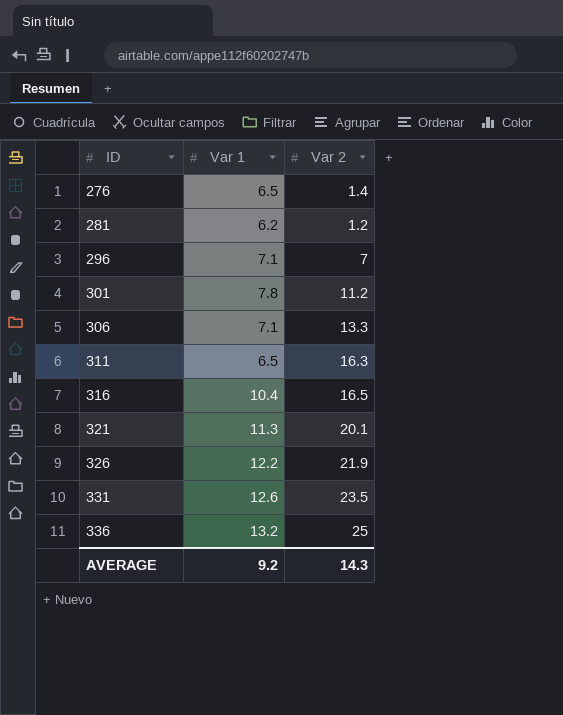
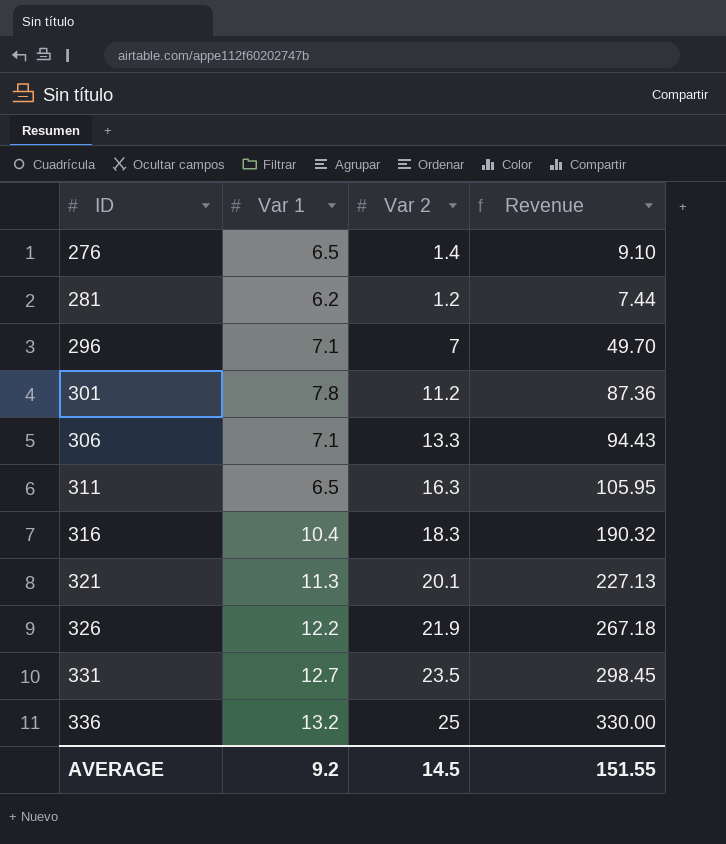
column Revenue | formula: none -> [Var 1] * [Var 2]
316 | Var 2: 16.5 -> 18.3
331 | Var 1: 12.6 -> 12.7
AVERAGE | Var 2: 14.3 -> 14.5

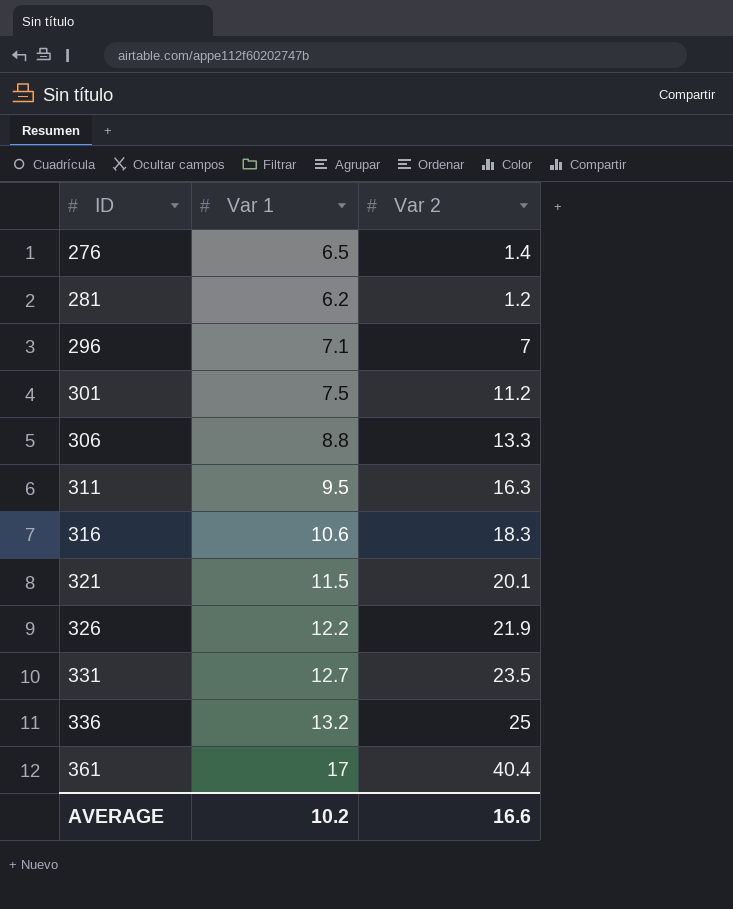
column Revenue | formula: [Var 1] * [Var 2] -> none
301 | Var 1: 7.8 -> 7.5
306 | Var 1: 7.1 -> 8.8
311 | Var 1: 6.5 -> 9.5
316 | Var 1: 10.4 -> 10.6
321 | Var 1: 11.3 -> 11.5
row 361: none -> 17 | 40.4
AVERAGE | Var 1: 9.2 -> 10.2
AVERAGE | Var 2: 14.5 -> 16.6

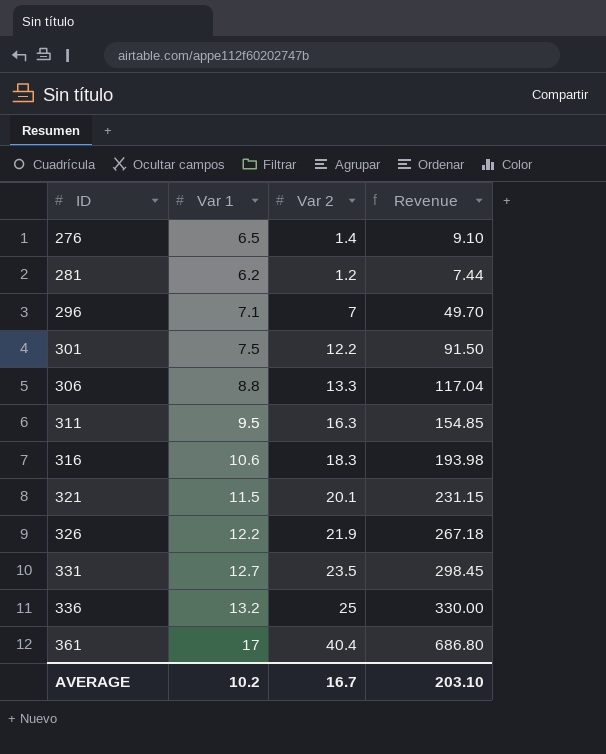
column Revenue | formula: none -> [Var 1] * [Var 2]
301 | Var 2: 11.2 -> 12.2
AVERAGE | Var 2: 16.6 -> 16.7

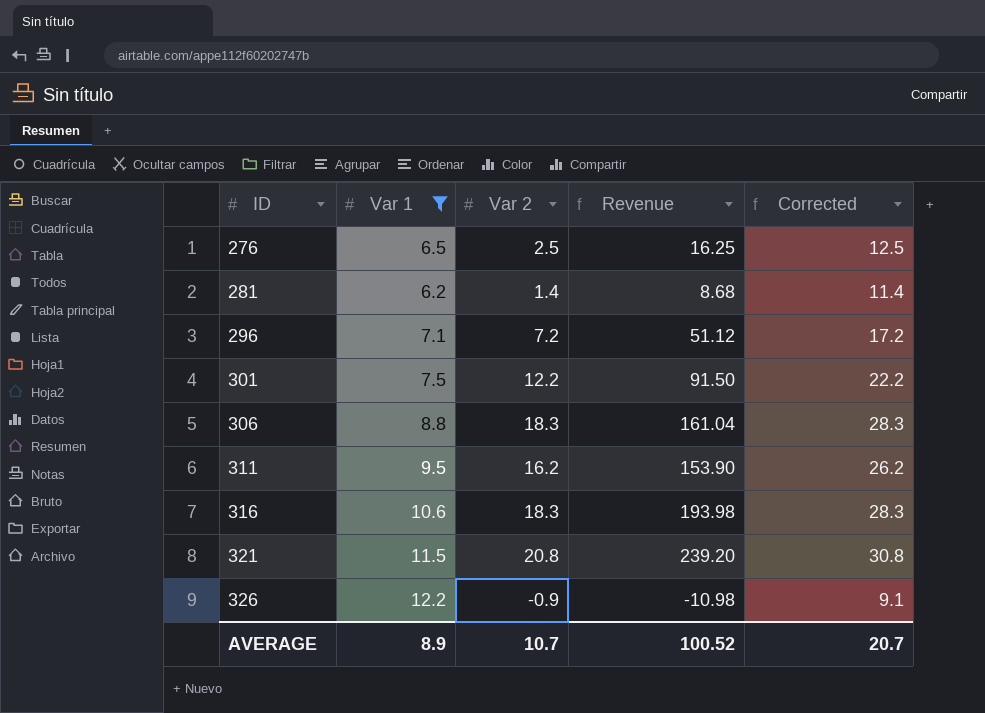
filter: none -> Var 1 <= 12.2
column Corrected | formula: none -> [Var 2] + 10
276 | Var 2: 1.4 -> 2.5
276 | Revenue: 9.10 -> 16.25
281 | Var 2: 1.2 -> 1.4
281 | Revenue: 7.44 -> 8.68
296 | Var 2: 7 -> 7.2
296 | Revenue: 49.70 -> 51.12
306 | Var 2: 13.3 -> 18.3
306 | Revenue: 117.04 -> 161.04
311 | Var 2: 16.3 -> 16.2
311 | Revenue: 154.85 -> 153.90
321 | Var 2: 20.1 -> 20.8
321 | Revenue: 231.15 -> 239.20
326 | Var 2: 21.9 -> -0.9
326 | Revenue: 267.18 -> -10.98
AVERAGE | Var 1: 10.2 -> 8.9
AVERAGE | Var 2: 16.7 -> 10.7
AVERAGE | Revenue: 203.10 -> 100.52

